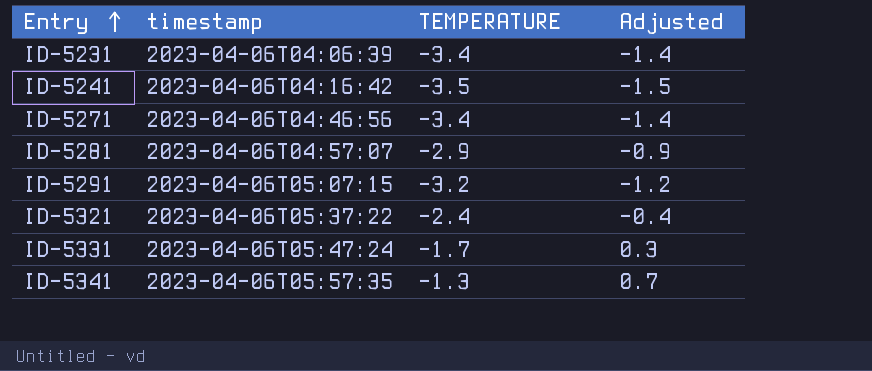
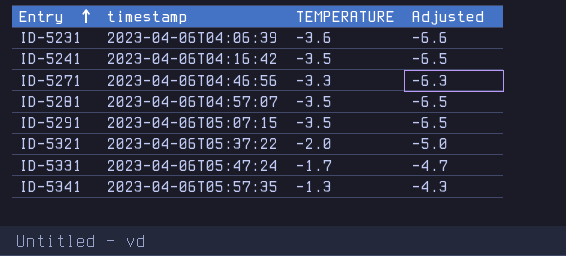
column Adjusted | formula: [TEMPERATURE] + 2 -> [TEMPERATURE] - 3
ID-5231 | TEMPERATURE: -3.4 -> -3.6
ID-5271 | TEMPERATURE: -3.4 -> -3.3
ID-5281 | TEMPERATURE: -2.9 -> -3.5
ID-5291 | TEMPERATURE: -3.2 -> -3.5
ID-5321 | TEMPERATURE: -2.4 -> -2.0

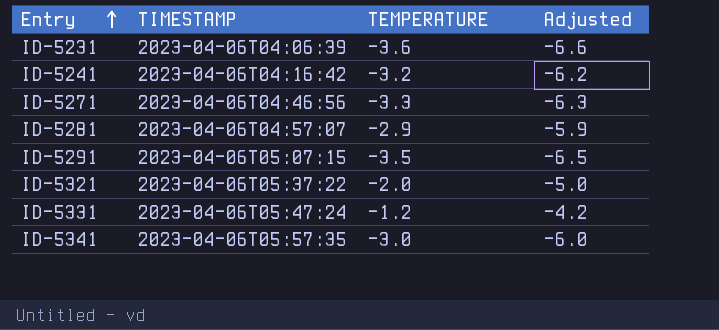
column name: timestamp -> TIMESTAMP
ID-5241 | TEMPERATURE: -3.5 -> -3.2
ID-5241 | Adjusted: -6.5 -> -6.2
ID-5281 | TEMPERATURE: -3.5 -> -2.9
ID-5281 | Adjusted: -6.5 -> -5.9
ID-5331 | TEMPERATURE: -1.7 -> -1.2
ID-5331 | Adjusted: -4.7 -> -4.2
ID-5341 | TEMPERATURE: -1.3 -> -3.0
ID-5341 | Adjusted: -4.3 -> -6.0

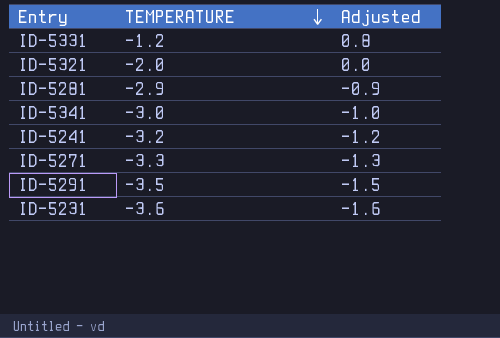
row order: Entry ascending -> TEMPERATURE descending
column TIMESTAMP | position: 2 -> none
column Adjusted | formula: [TEMPERATURE] - 3 -> [TEMPERATURE] + 2

